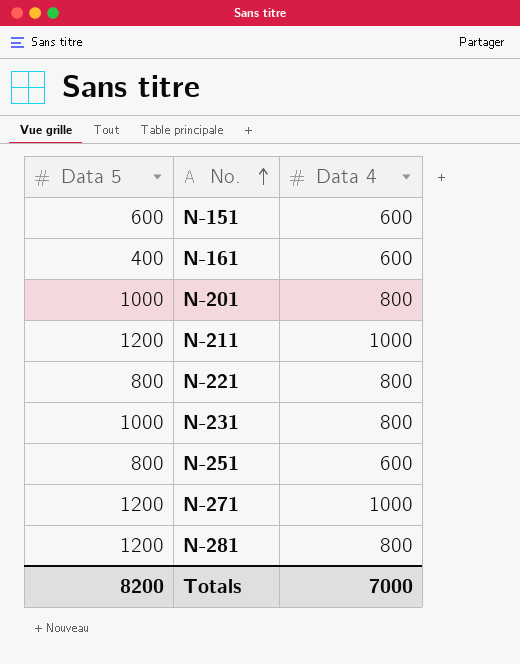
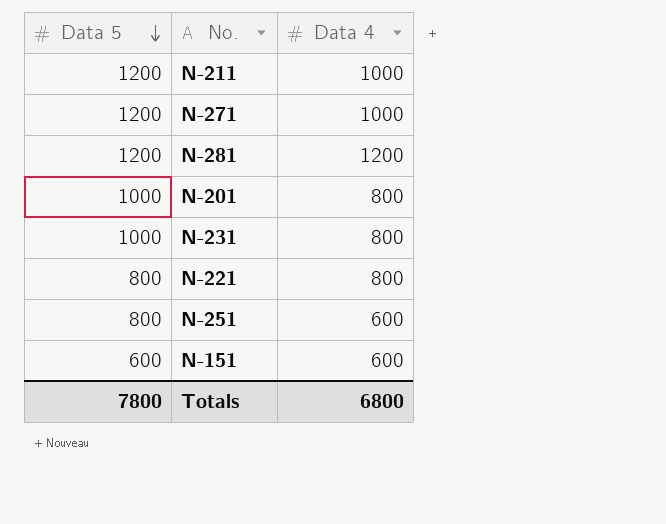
row order: No. ascending -> Data 5 descending
row N-161: 400 | 600 -> none
N-281 | Data 4: 800 -> 1200
Totals | Data 5: 8200 -> 7800
Totals | Data 4: 7000 -> 6800

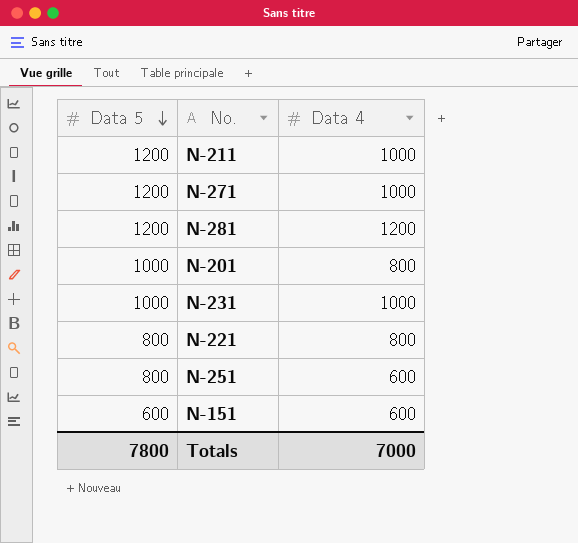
N-231 | Data 4: 800 -> 1000
Totals | Data 4: 6800 -> 7000

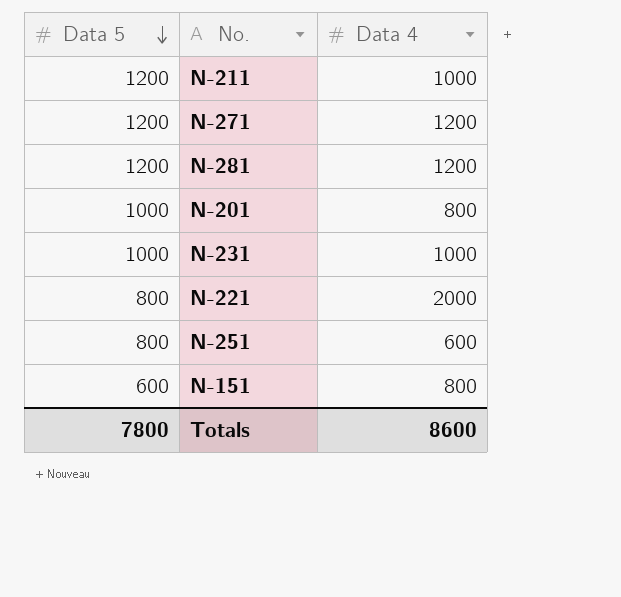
N-271 | Data 4: 1000 -> 1200
N-221 | Data 4: 800 -> 2000
N-151 | Data 4: 600 -> 800
Totals | Data 4: 7000 -> 8600

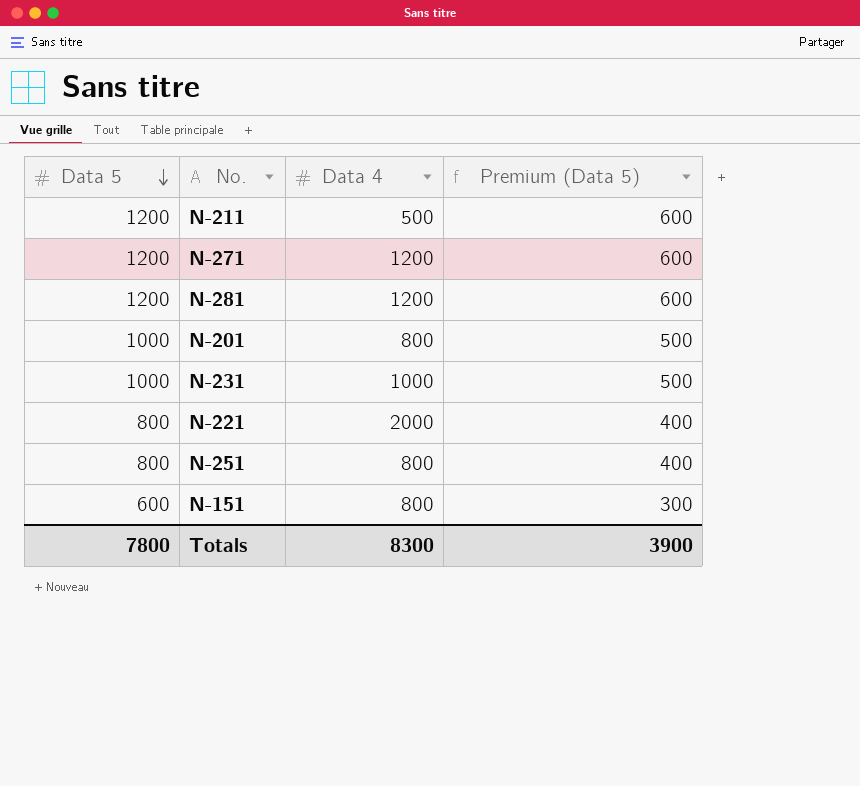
column Premium (Data 5) | formula: none -> [Data 5] * 0.5
N-211 | Data 4: 1000 -> 500
N-251 | Data 4: 600 -> 800
Totals | Data 4: 8600 -> 8300

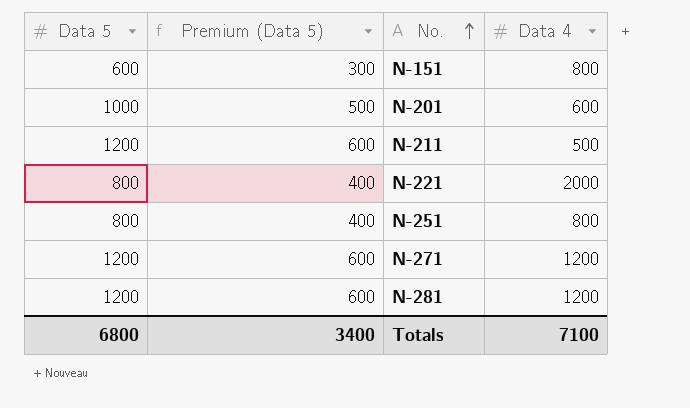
row order: Data 5 descending -> No. ascending
column Premium (Data 5) | position: 4 -> 2
row N-231: 1000 | 1000 | 500 -> none
N-201 | Data 4: 800 -> 600
Totals | Data 5: 7800 -> 6800
Totals | Premium (Data 5): 3900 -> 3400
Totals | Data 4: 8300 -> 7100

